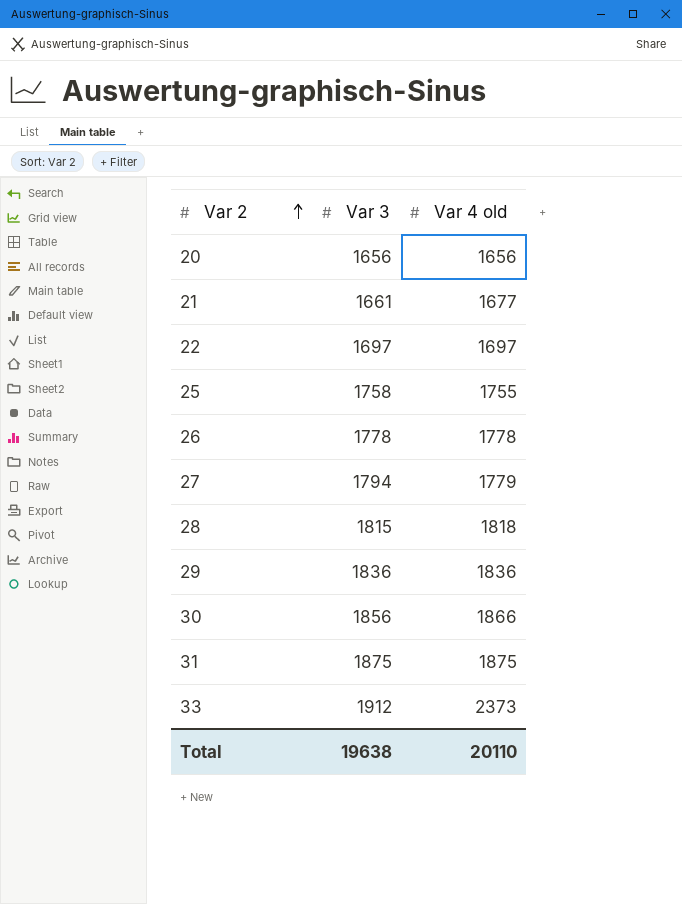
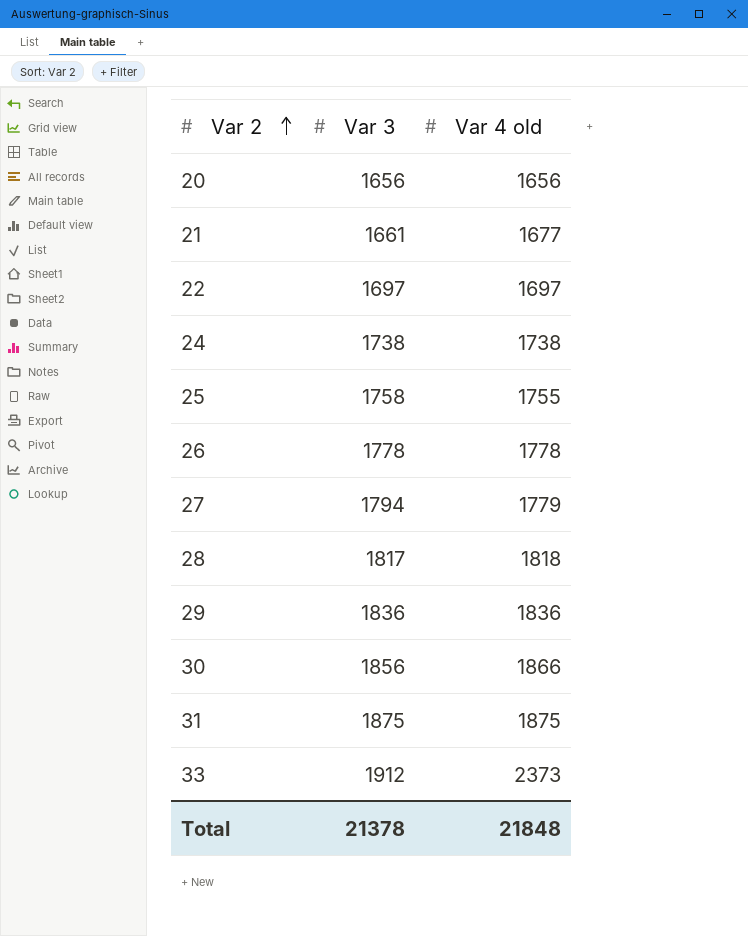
row 24: none -> 1738 | 1738
28 | Var 3: 1815 -> 1817
Total | Var 3: 19638 -> 21378
Total | Var 4 old: 20110 -> 21848

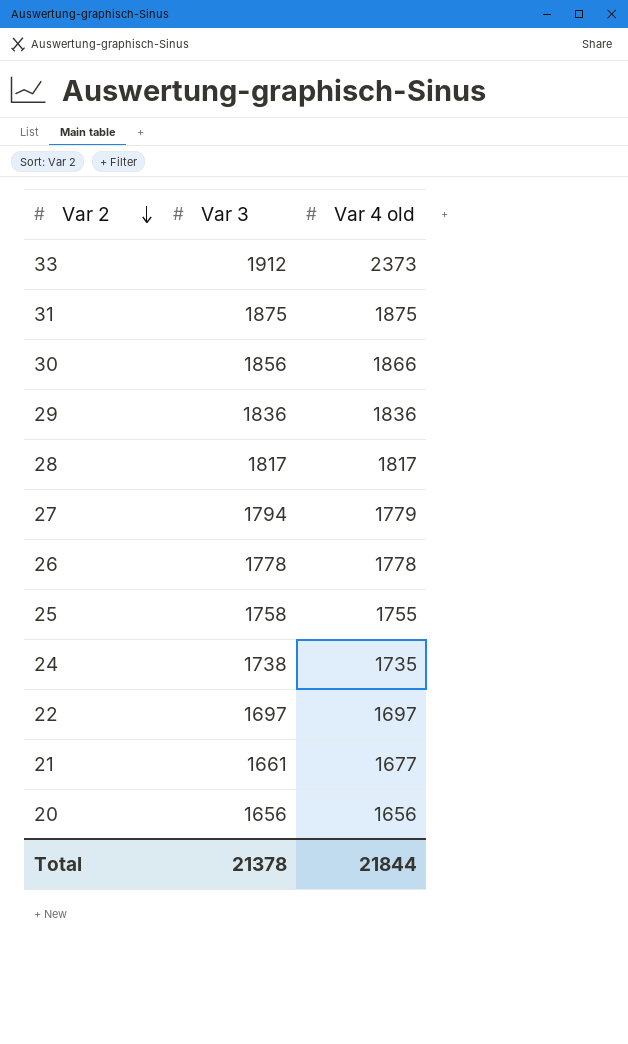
row order: Var 2 ascending -> Var 2 descending
28 | Var 4 old: 1818 -> 1817
24 | Var 4 old: 1738 -> 1735
Total | Var 4 old: 21848 -> 21844

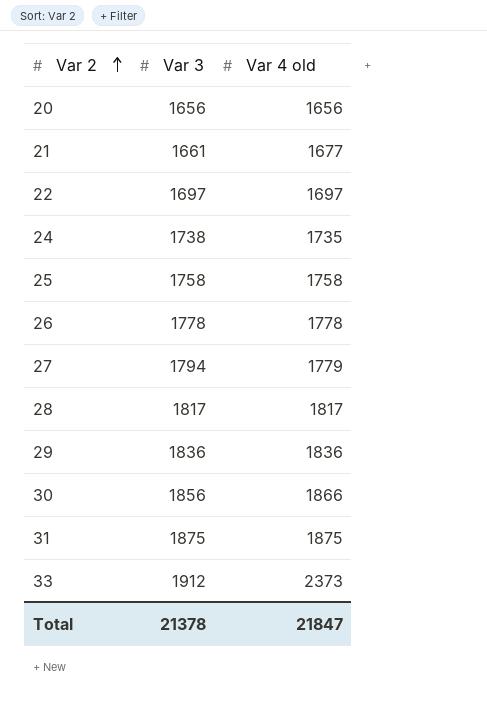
row order: Var 2 descending -> Var 2 ascending
25 | Var 4 old: 1755 -> 1758
Total | Var 4 old: 21844 -> 21847

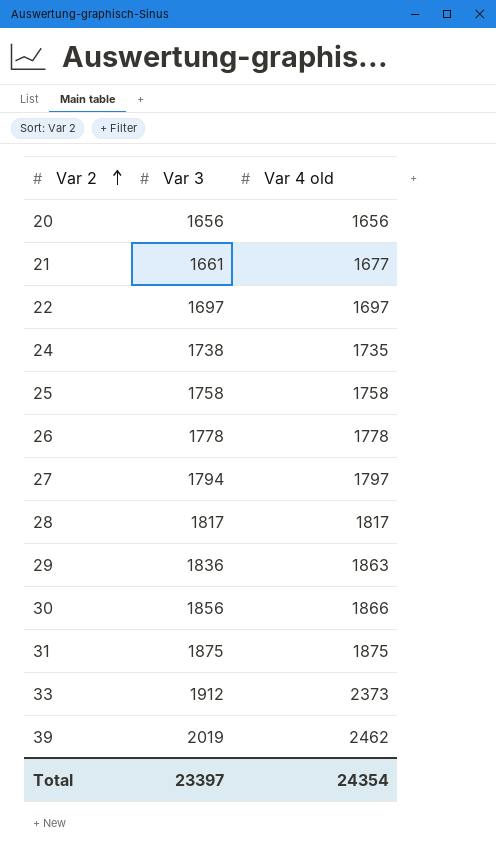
27 | Var 4 old: 1779 -> 1797
29 | Var 4 old: 1836 -> 1863
row 39: none -> 2019 | 2462
Total | Var 3: 21378 -> 23397
Total | Var 4 old: 21847 -> 24354

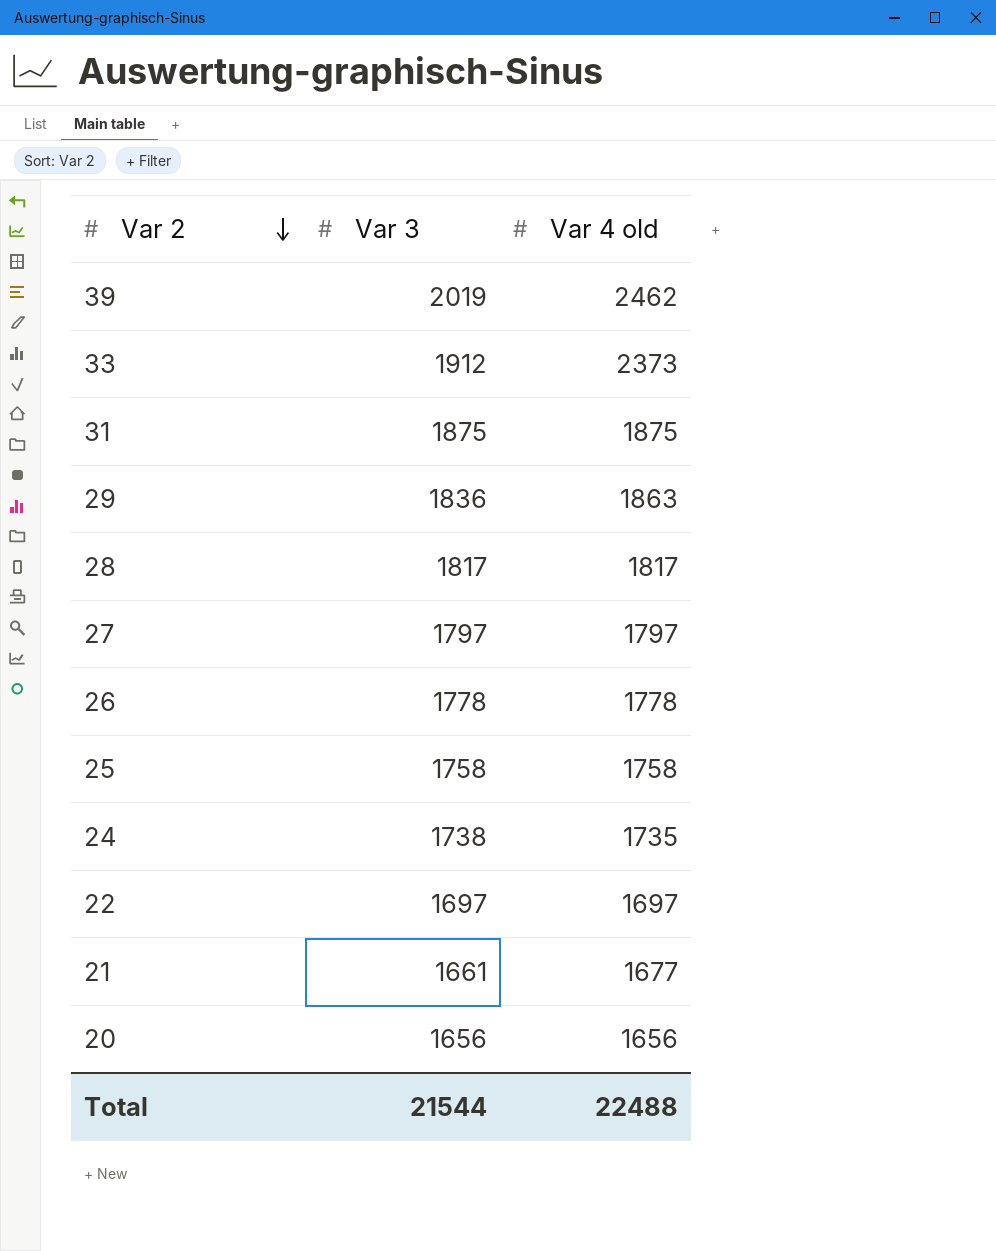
row order: Var 2 ascending -> Var 2 descending
row 30: 1856 | 1866 -> none
27 | Var 3: 1794 -> 1797
Total | Var 3: 23397 -> 21544
Total | Var 4 old: 24354 -> 22488

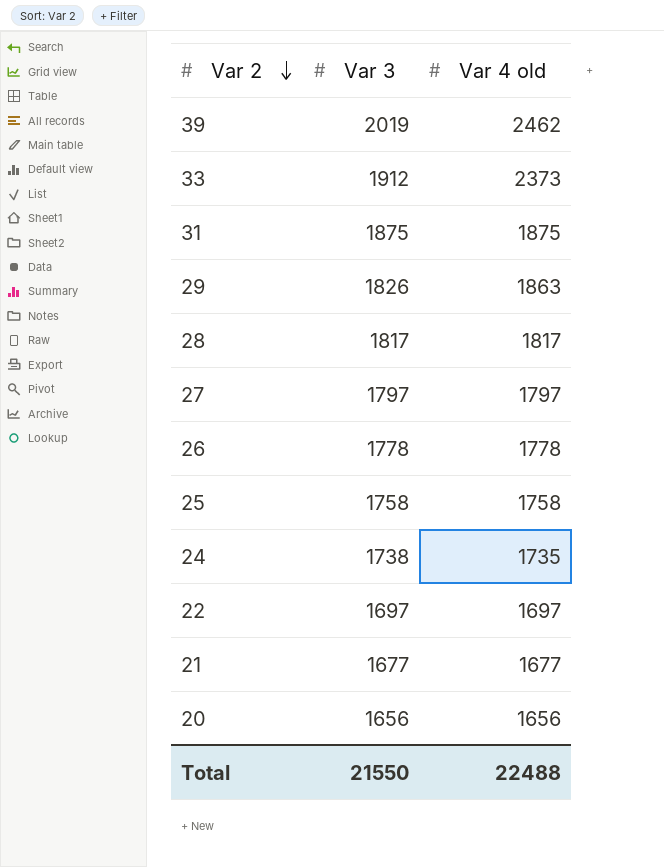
29 | Var 3: 1836 -> 1826
21 | Var 3: 1661 -> 1677
Total | Var 3: 21544 -> 21550

